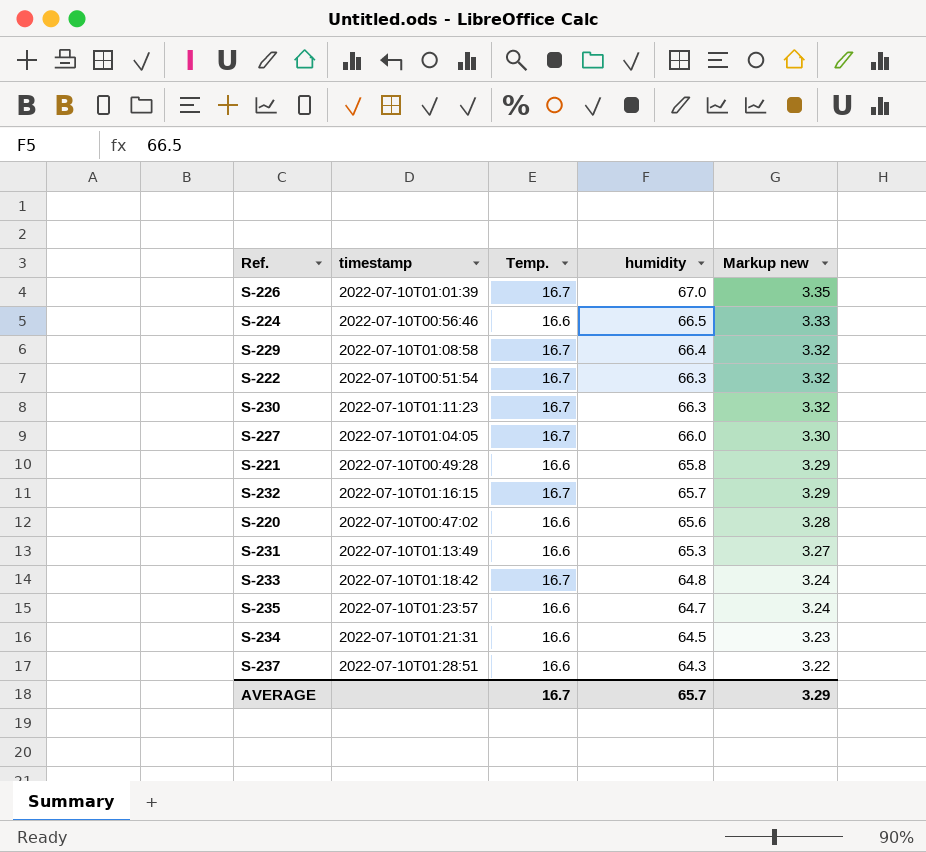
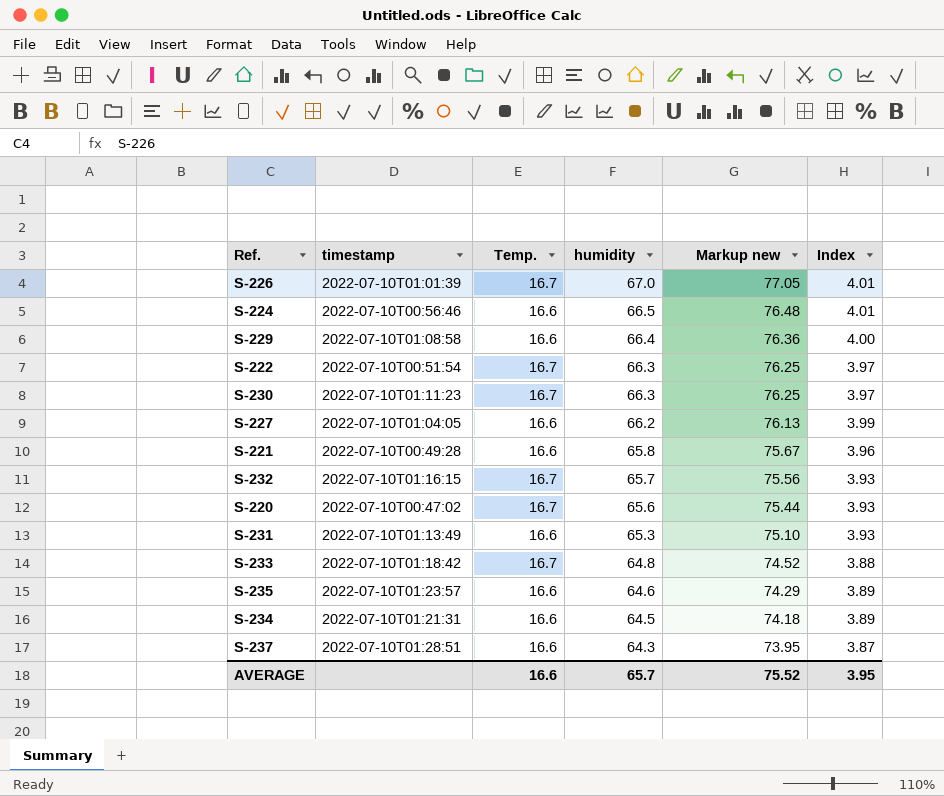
column Markup new | formula: [humidity] * 0.05 -> [humidity] * 1.15
column Index | formula: none -> [humidity] / [Temp.]
S-229 | Temp.: 16.7 -> 16.6
S-227 | Temp.: 16.7 -> 16.6
S-227 | humidity: 66.0 -> 66.2
S-220 | Temp.: 16.6 -> 16.7
S-235 | humidity: 64.7 -> 64.6
AVERAGE | Temp.: 16.7 -> 16.6
AVERAGE | Markup new: 3.29 -> 75.52

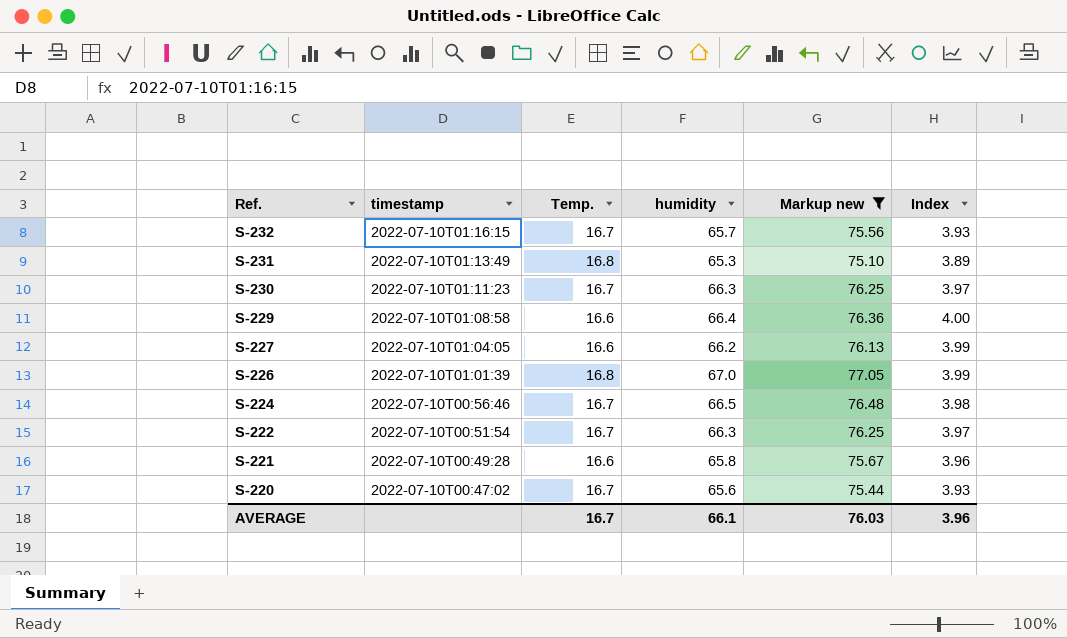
filter: none -> Markup new >= 75.10
row order: humidity descending -> Ref. descending
S-231 | Temp.: 16.6 -> 16.8
S-231 | Index: 3.93 -> 3.89
S-226 | Temp.: 16.7 -> 16.8
S-226 | Index: 4.01 -> 3.99
S-224 | Temp.: 16.6 -> 16.7
S-224 | Index: 4.01 -> 3.98
AVERAGE | Temp.: 16.6 -> 16.7
AVERAGE | humidity: 65.7 -> 66.1
AVERAGE | Markup new: 75.52 -> 76.03
AVERAGE | Index: 3.95 -> 3.96

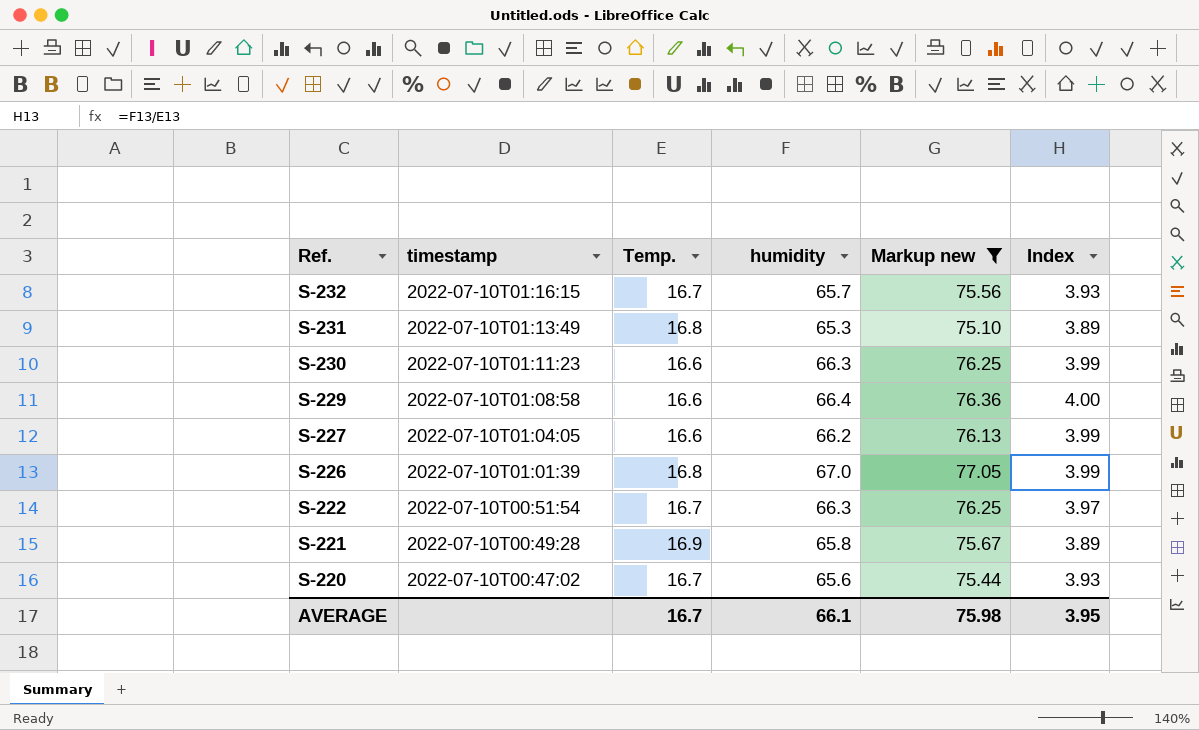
row S-224: 2022-07-10T00:56:46 | 16.7 | 66.5 | 76.48 | 3.98 -> none
S-230 | Temp.: 16.7 -> 16.6
S-230 | Index: 3.97 -> 3.99
S-221 | Temp.: 16.6 -> 16.9
S-221 | Index: 3.96 -> 3.89
AVERAGE | Markup new: 76.03 -> 75.98
AVERAGE | Index: 3.96 -> 3.95

